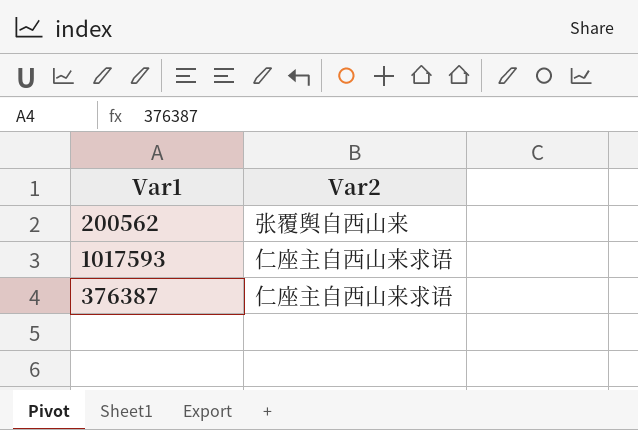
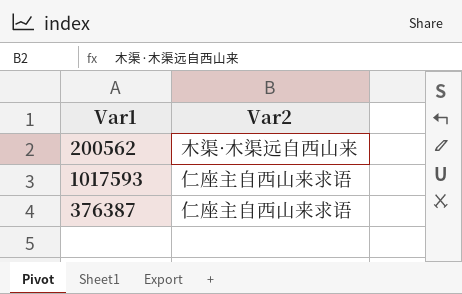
200562 | Var2: 张覆舆自西山来 -> 木渠·木渠远自西山来

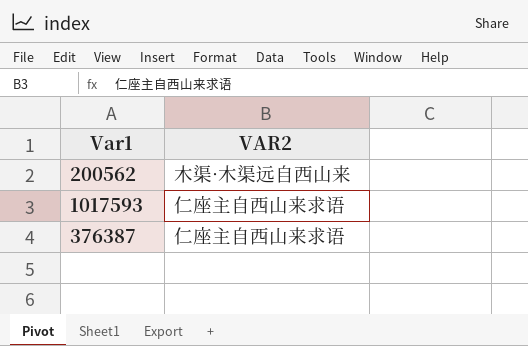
column name: Var2 -> VAR2

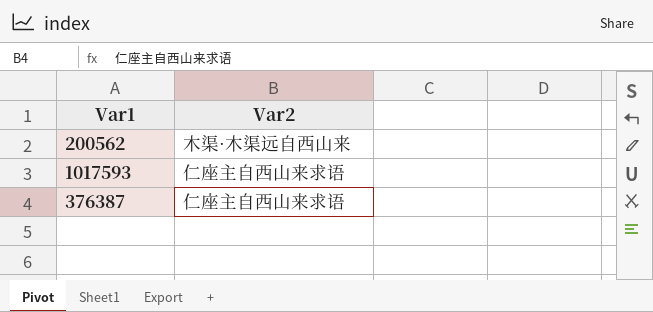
column name: VAR2 -> Var2

